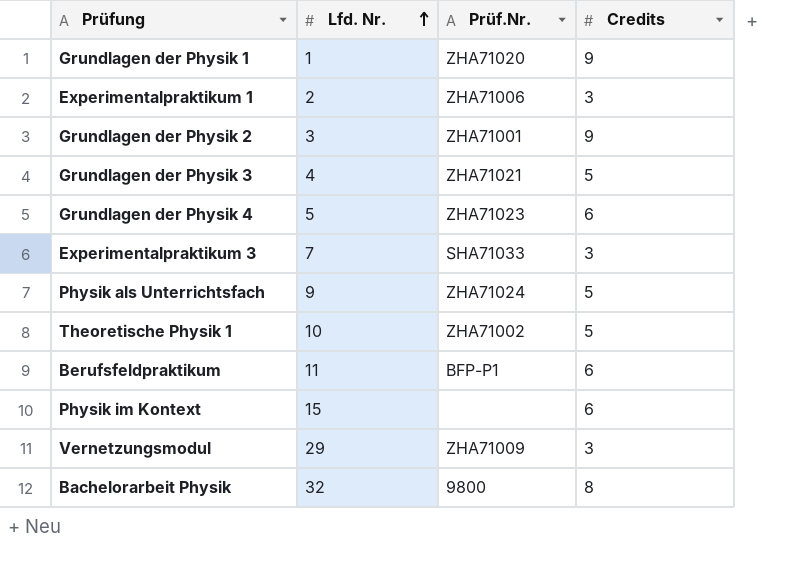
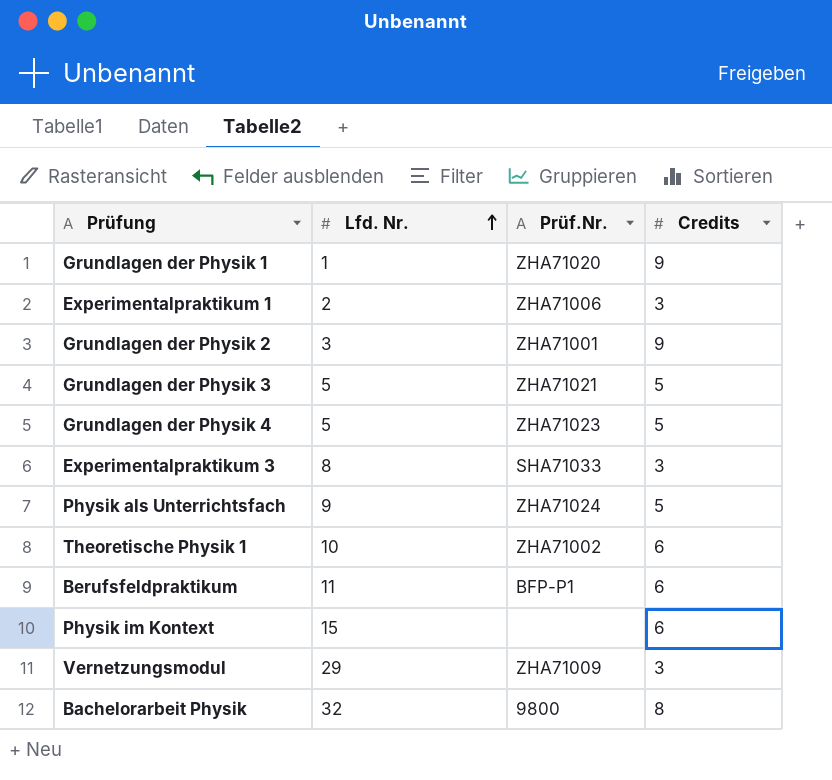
Grundlagen der Physik 3 | Lfd. Nr.: 4 -> 5
Grundlagen der Physik 4 | Credits: 6 -> 5
Experimentalpraktikum 3 | Lfd. Nr.: 7 -> 8
Theoretische Physik 1 | Credits: 5 -> 6

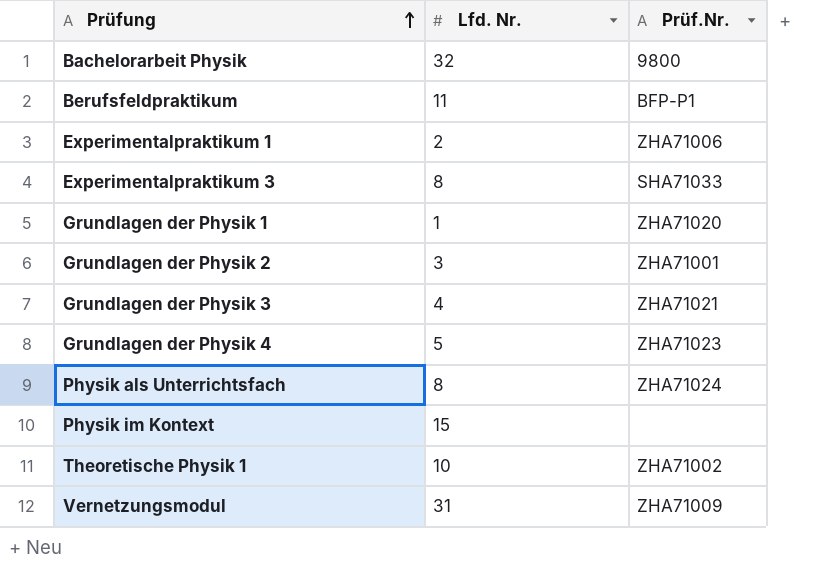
row order: Lfd. Nr. ascending -> Prüfung ascending
column Credits | position: 4 -> none
Grundlagen der Physik 3 | Lfd. Nr.: 5 -> 4
Physik als Unterrichtsfach | Lfd. Nr.: 9 -> 8
Vernetzungsmodul | Lfd. Nr.: 29 -> 31

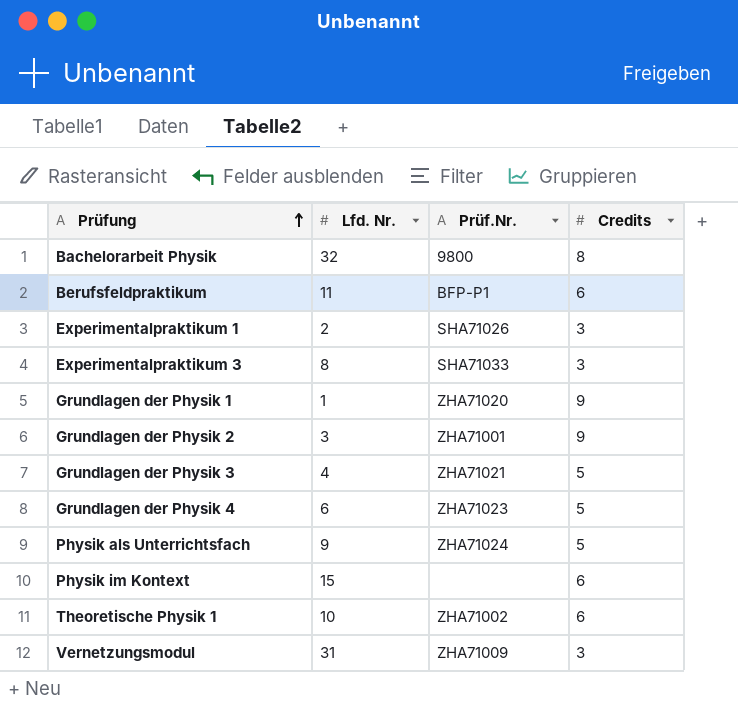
column Credits | position: none -> 4
Experimentalpraktikum 1 | Prüf.Nr.: ZHA71006 -> SHA71026
Grundlagen der Physik 4 | Lfd. Nr.: 5 -> 6
Physik als Unterrichtsfach | Lfd. Nr.: 8 -> 9

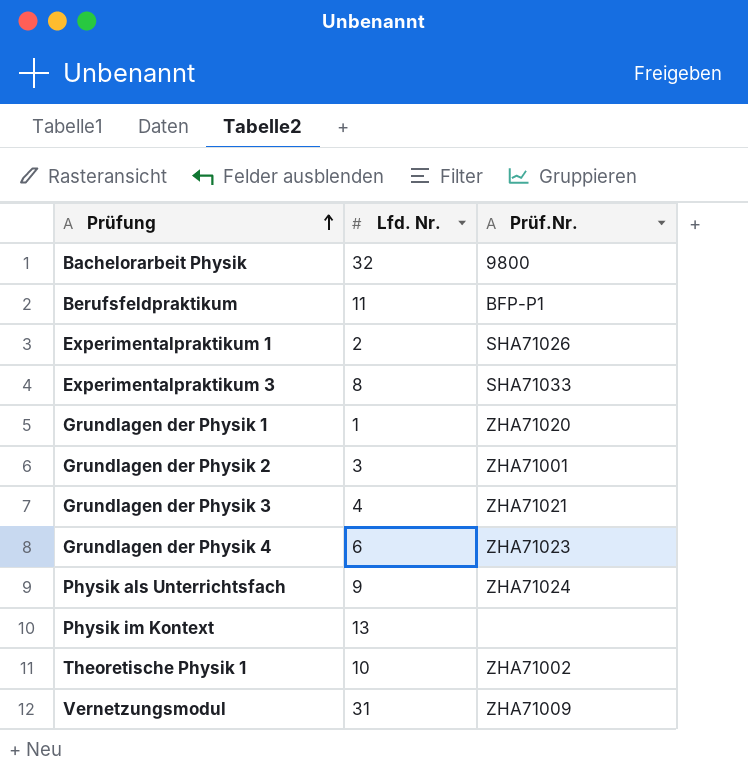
column Credits | position: 4 -> none
Physik im Kontext | Lfd. Nr.: 15 -> 13

